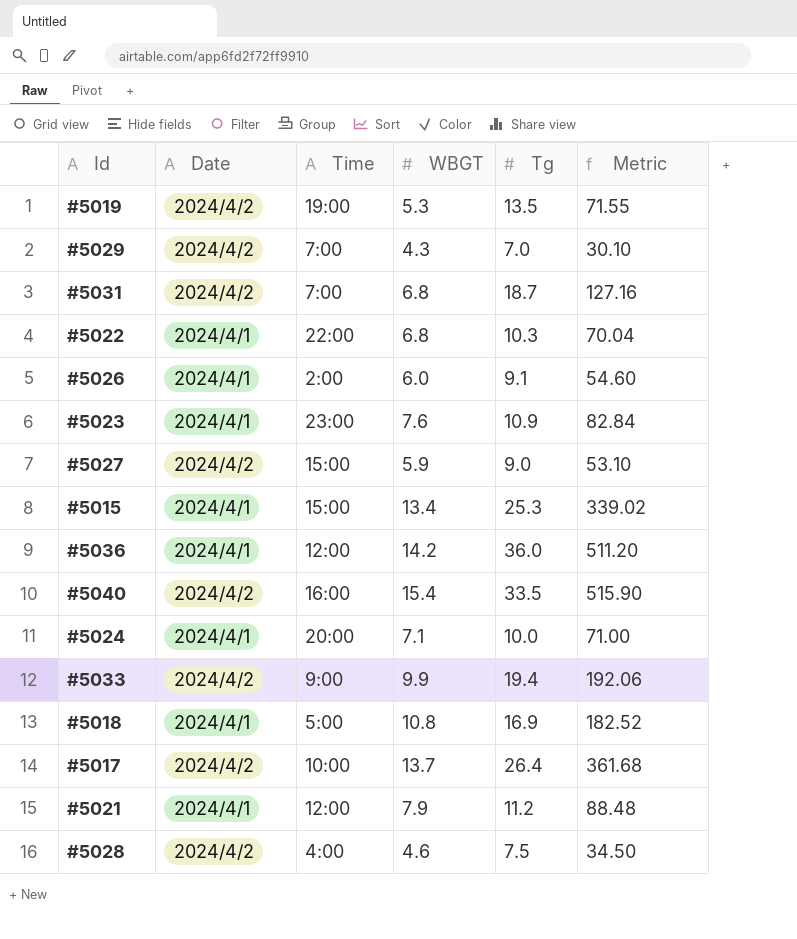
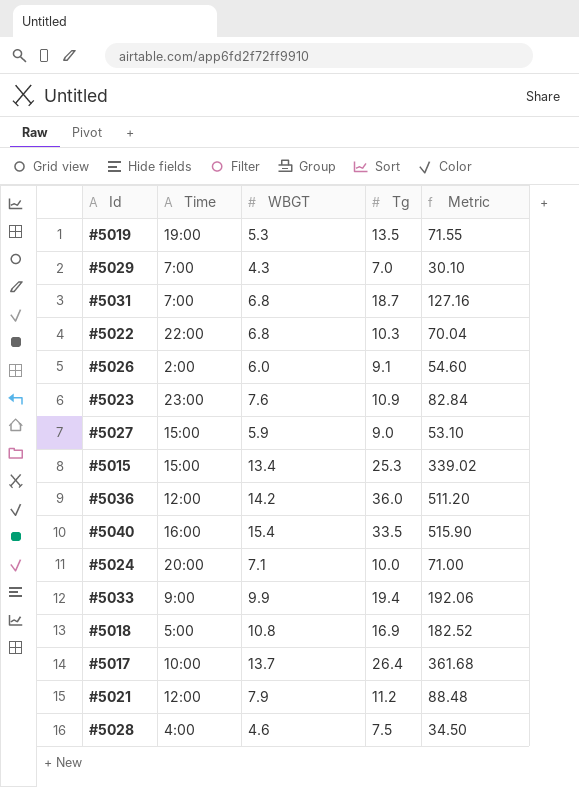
column Date | position: 2 -> none

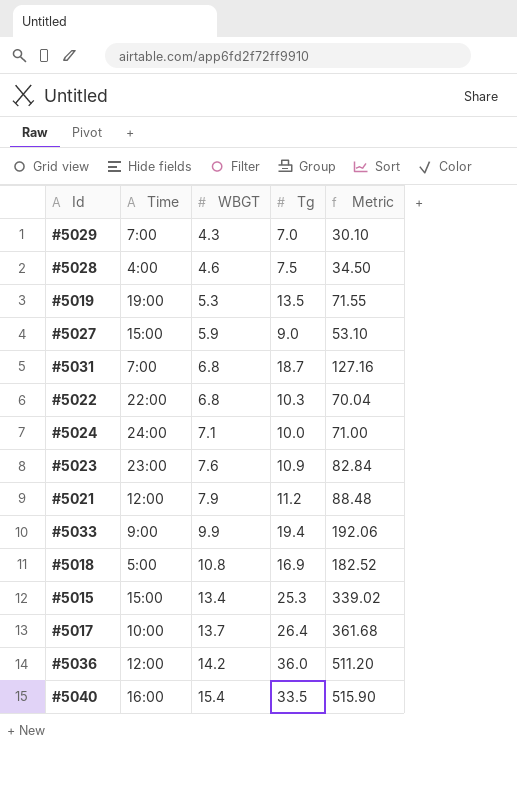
row order: none -> WBGT ascending
row #5026: 2:00 | 6.0 | 9.1 | 54.60 -> none
#5024 | Time: 20:00 -> 24:00

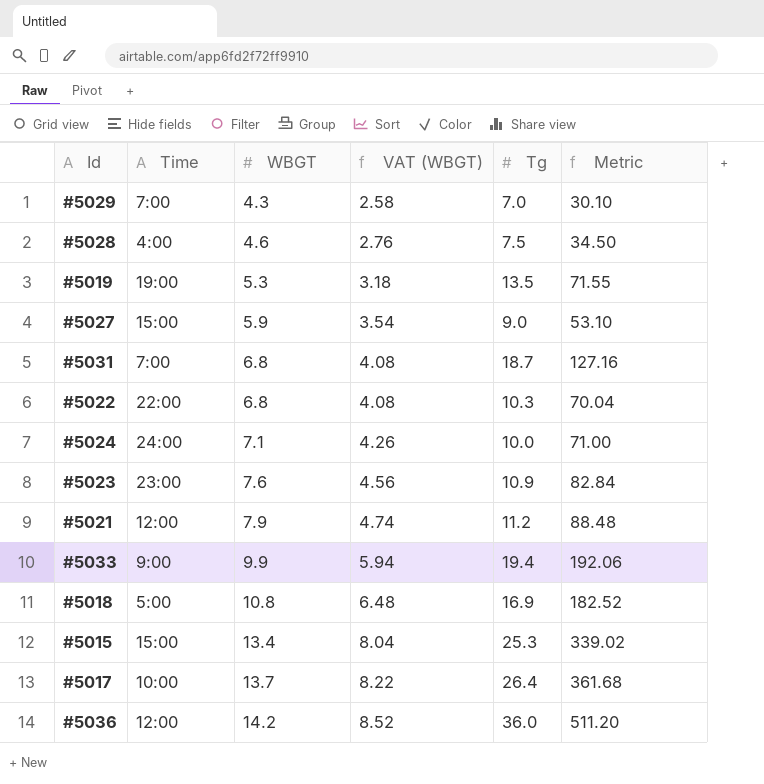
column VAT (WBGT) | formula: none -> [WBGT] * 0.6
row #5040: 16:00 | 15.4 | 33.5 | 515.90 -> none

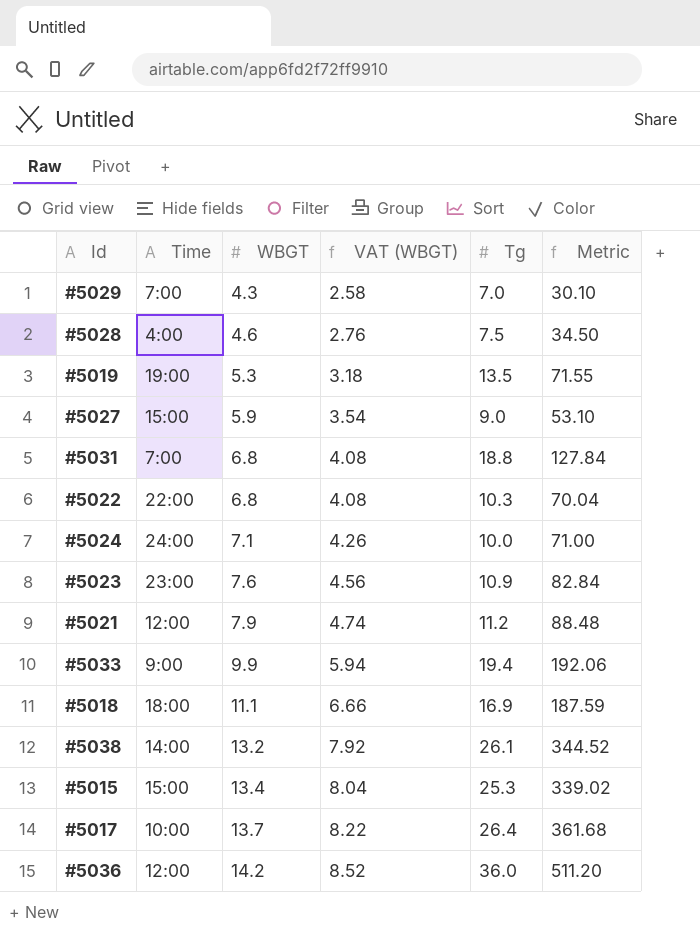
#5031 | Tg: 18.7 -> 18.8
#5031 | Metric: 127.16 -> 127.84
#5018 | Time: 5:00 -> 18:00
#5018 | WBGT: 10.8 -> 11.1
#5018 | VAT (WBGT): 6.48 -> 6.66
#5018 | Metric: 182.52 -> 187.59
row #5038: none -> 14:00 | 13.2 | 7.92 | 26.1 | 344.52

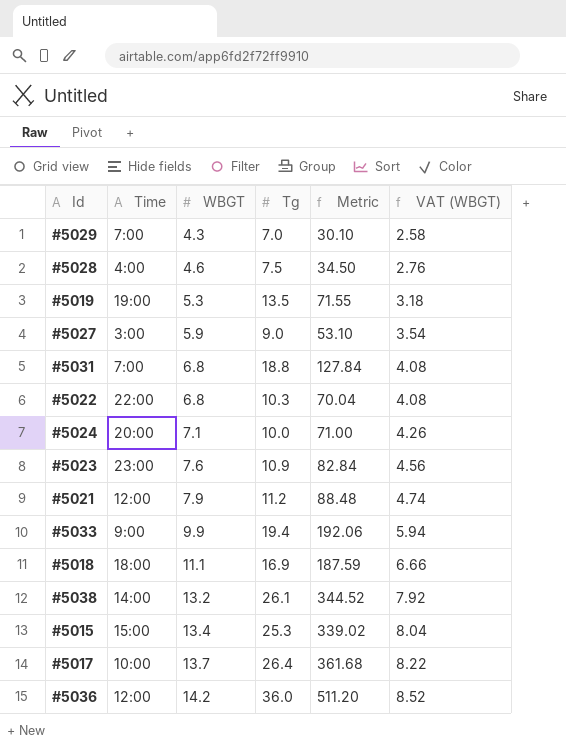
column VAT (WBGT) | position: 4 -> 6
#5027 | Time: 15:00 -> 3:00
#5024 | Time: 24:00 -> 20:00

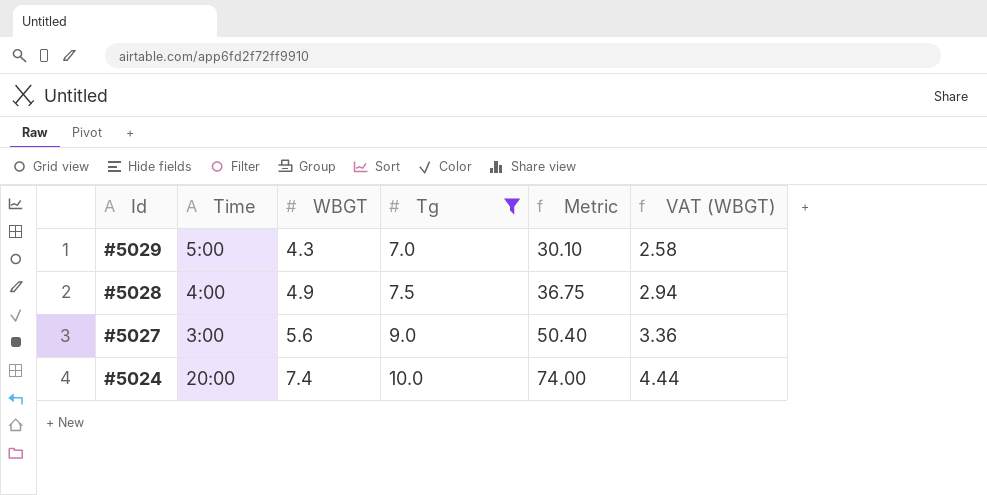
filter: none -> Tg <= 10.0
#5029 | Time: 7:00 -> 5:00
#5028 | WBGT: 4.6 -> 4.9
#5028 | Metric: 34.50 -> 36.75
#5028 | VAT (WBGT): 2.76 -> 2.94
#5027 | WBGT: 5.9 -> 5.6
#5027 | Metric: 53.10 -> 50.40
#5027 | VAT (WBGT): 3.54 -> 3.36
#5024 | WBGT: 7.1 -> 7.4
#5024 | Metric: 71.00 -> 74.00
#5024 | VAT (WBGT): 4.26 -> 4.44

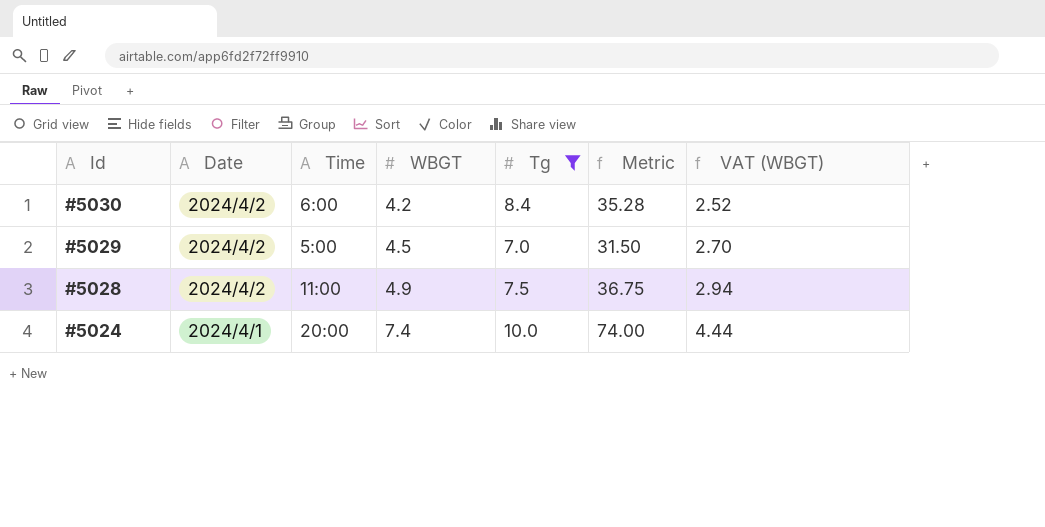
column Date | position: none -> 2
row #5027: 3:00 | 5.6 | 9.0 | 50.40 | 3.36 -> none
row #5030: none -> 2024/4/2 | 6:00 | 4.2 | 8.4 | 35.28 | 2.52
#5029 | WBGT: 4.3 -> 4.5
#5029 | Metric: 30.10 -> 31.50
#5029 | VAT (WBGT): 2.58 -> 2.70
#5028 | Time: 4:00 -> 11:00

